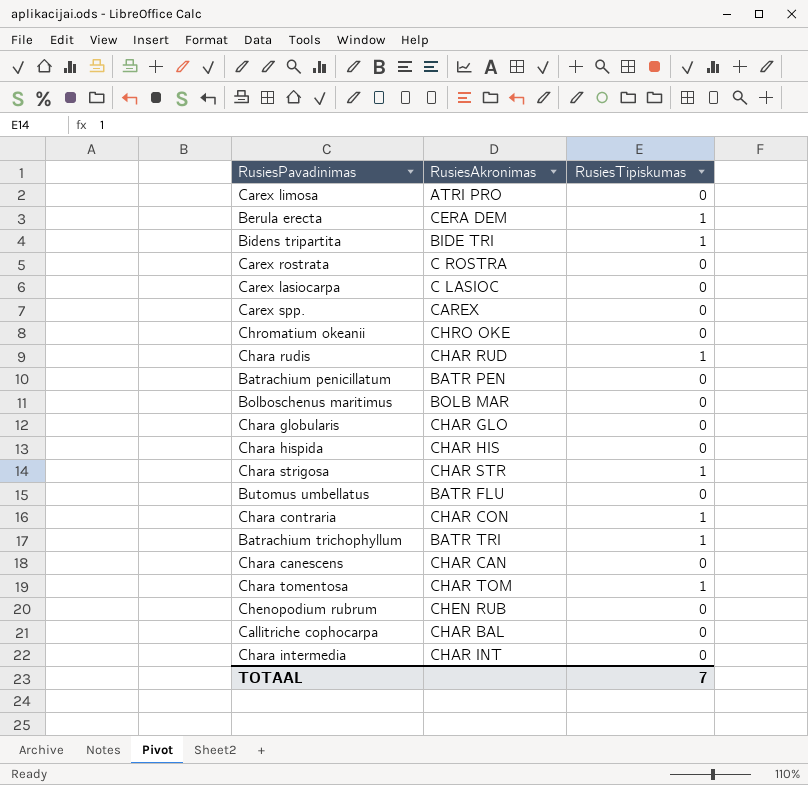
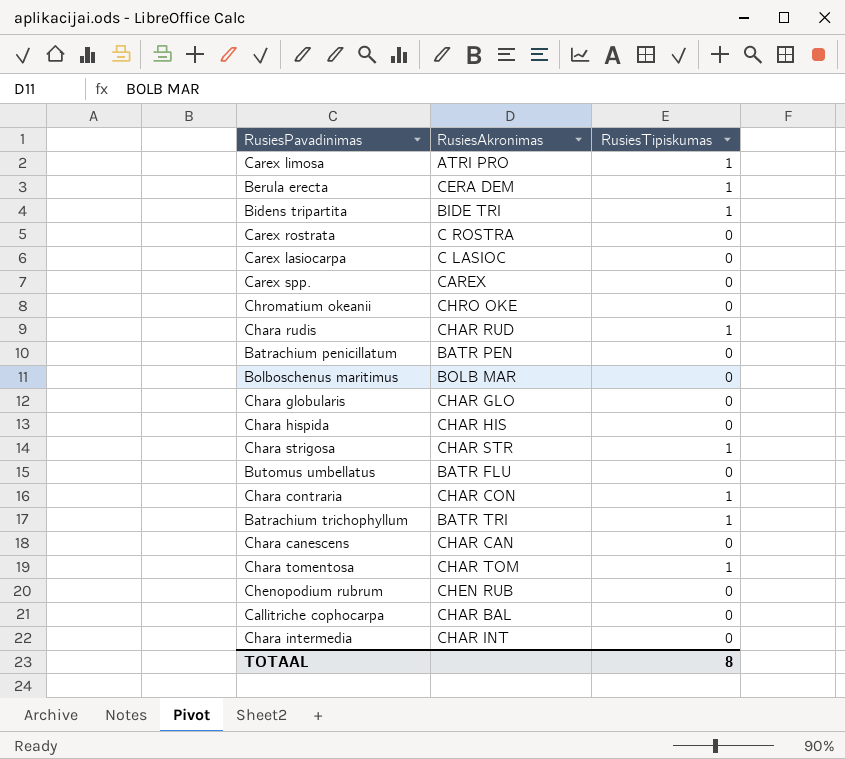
Carex limosa | RusiesTipiskumas: 0 -> 1
TOTAAL | RusiesTipiskumas: 7 -> 8

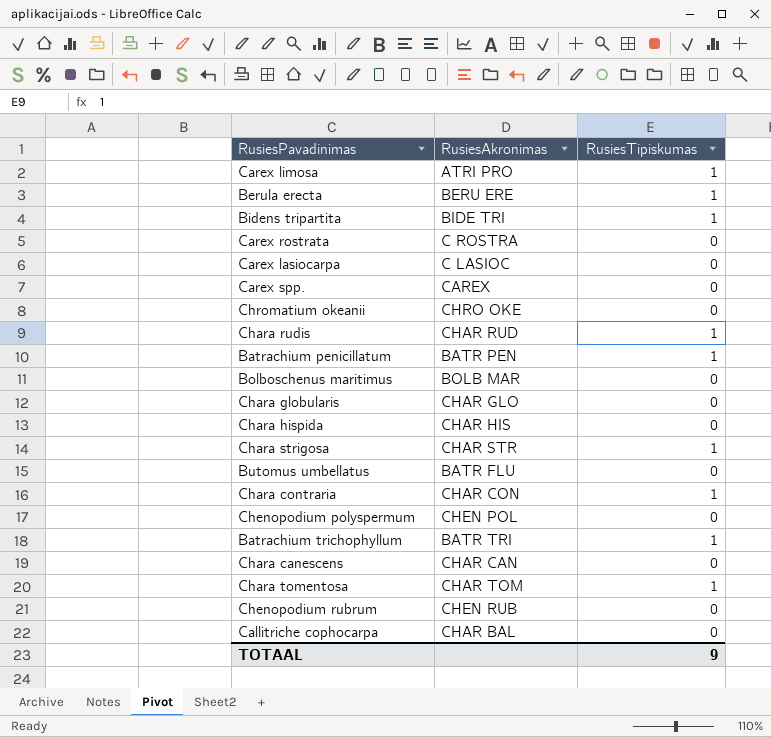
row Chara intermedia: CHAR INT | 0 -> none
Berula erecta | RusiesAkronimas: CERA DEM -> BERU ERE
Batrachium penicillatum | RusiesTipiskumas: 0 -> 1
row Chenopodium polyspermum: none -> CHEN POL | 0
TOTAAL | RusiesTipiskumas: 8 -> 9

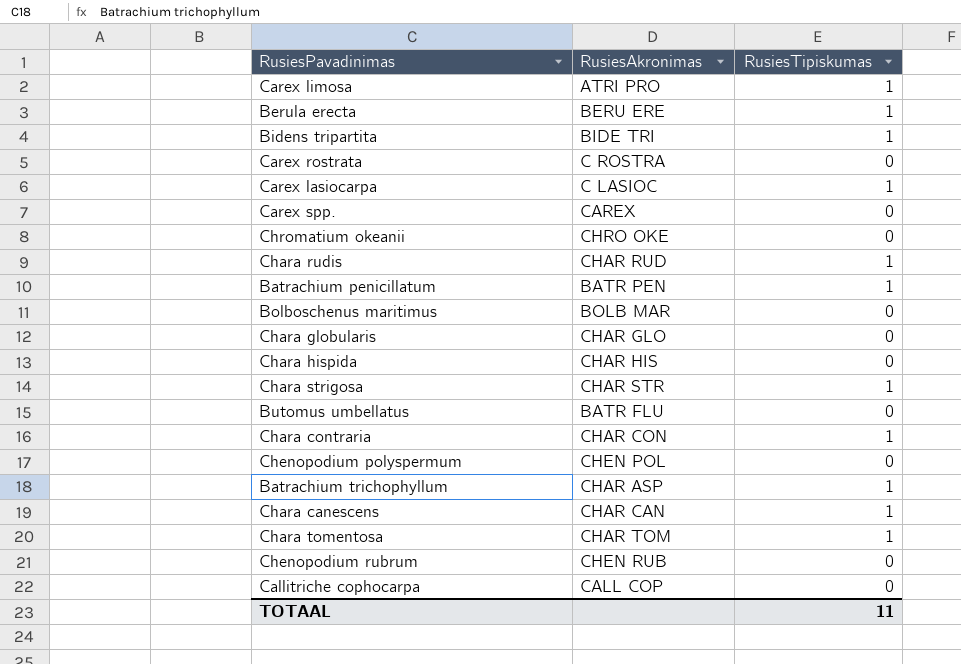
Carex lasiocarpa | RusiesTipiskumas: 0 -> 1
Batrachium trichophyllum | RusiesAkronimas: BATR TRI -> CHAR ASP
Chara canescens | RusiesTipiskumas: 0 -> 1
Callitriche cophocarpa | RusiesAkronimas: CHAR BAL -> CALL COP
TOTAAL | RusiesTipiskumas: 9 -> 11

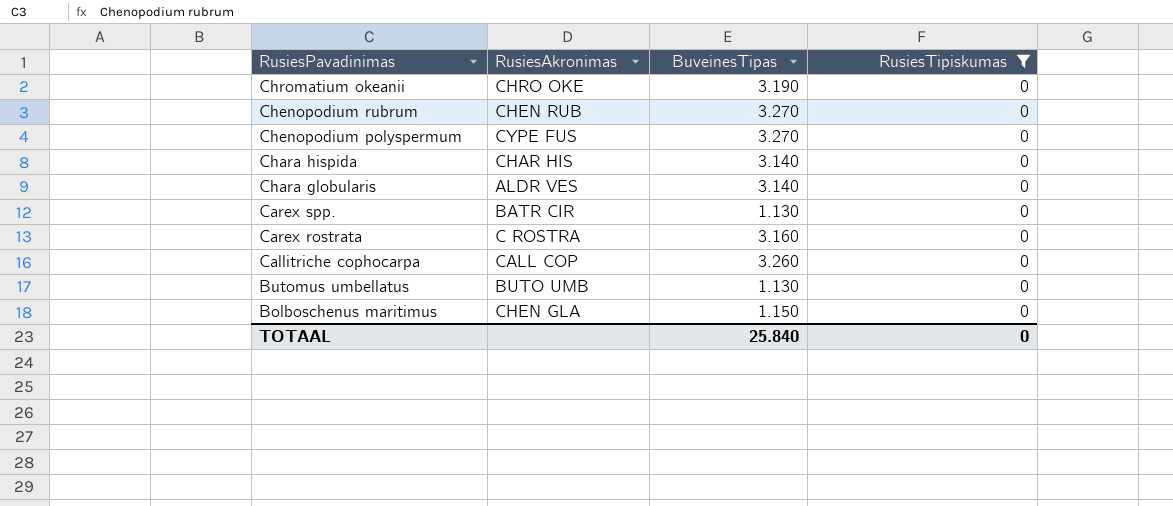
filter: none -> RusiesTipiskumas = 0
row order: none -> RusiesPavadinimas descending
column BuveinesTipas | position: none -> 3
Chenopodium polyspermum | RusiesAkronimas: CHEN POL -> CYPE FUS
Chara globularis | RusiesAkronimas: CHAR GLO -> ALDR VES
Carex spp. | RusiesAkronimas: CAREX -> BATR CIR
Butomus umbellatus | RusiesAkronimas: BATR FLU -> BUTO UMB
Bolboschenus maritimus | RusiesAkronimas: BOLB MAR -> CHEN GLA
TOTAAL | RusiesTipiskumas: 11 -> 0

